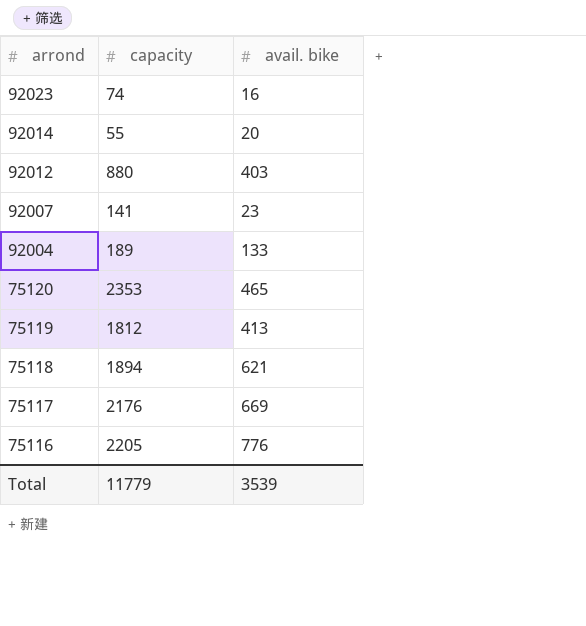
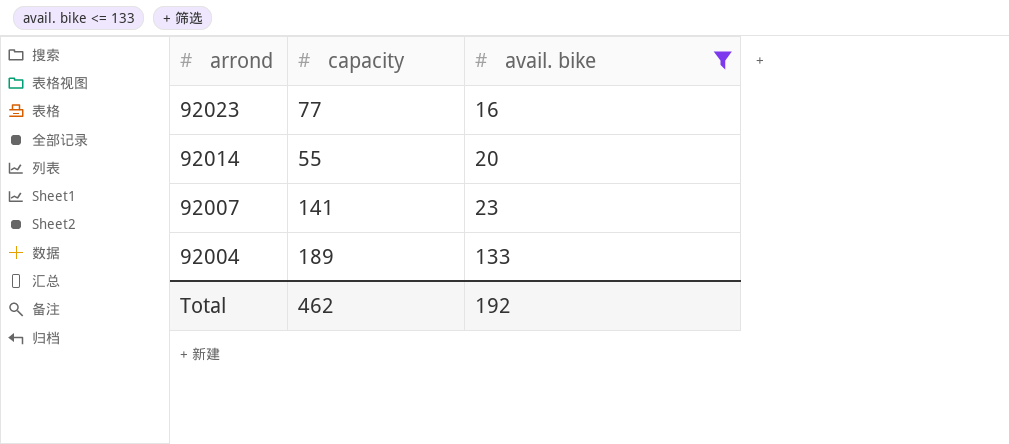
filter: none -> avail. bike <= 133
92023 | capacity: 74 -> 77
Total | capacity: 11779 -> 462
Total | avail. bike: 3539 -> 192

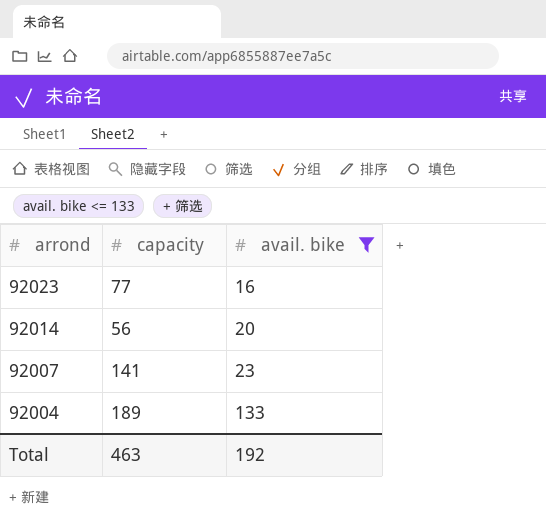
92014 | capacity: 55 -> 56
Total | capacity: 462 -> 463

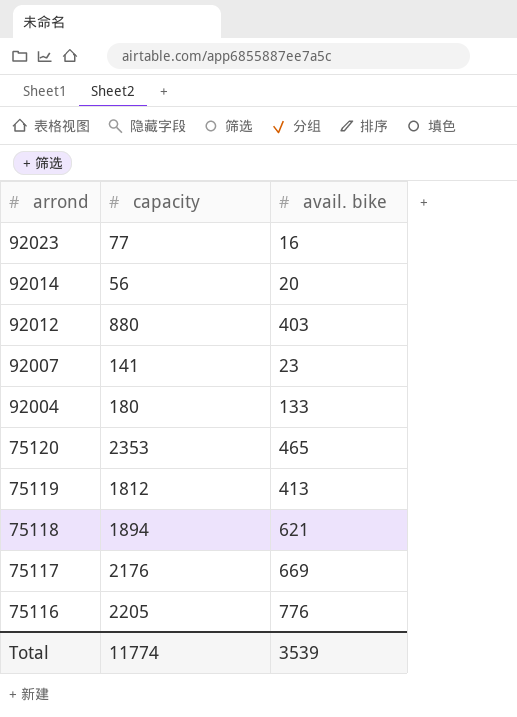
filter: avail. bike <= 133 -> none
92004 | capacity: 189 -> 180
Total | capacity: 463 -> 11774
Total | avail. bike: 192 -> 3539

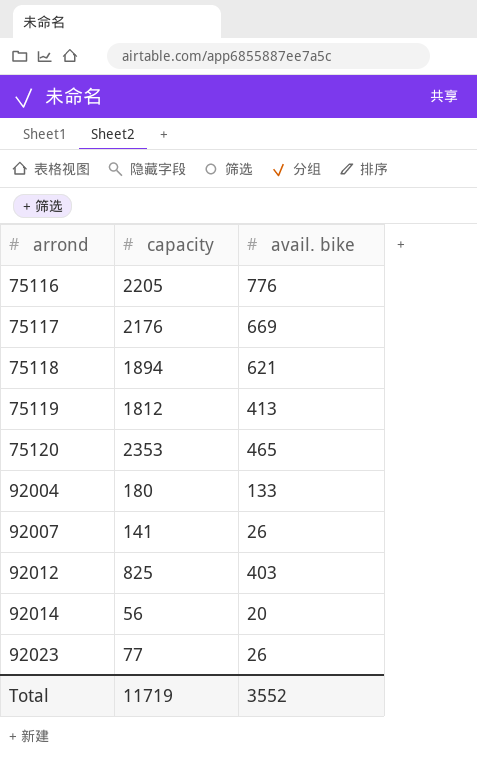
row order: arrond descending -> arrond ascending
92007 | avail. bike: 23 -> 26
92012 | capacity: 880 -> 825
92023 | avail. bike: 16 -> 26
Total | capacity: 11774 -> 11719
Total | avail. bike: 3539 -> 3552

